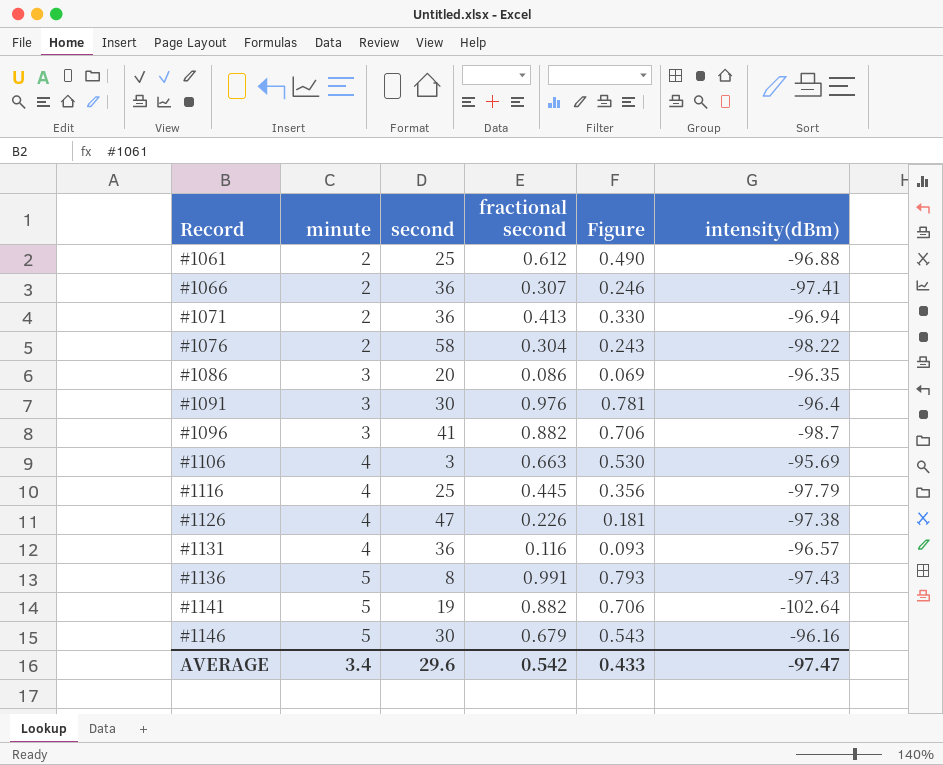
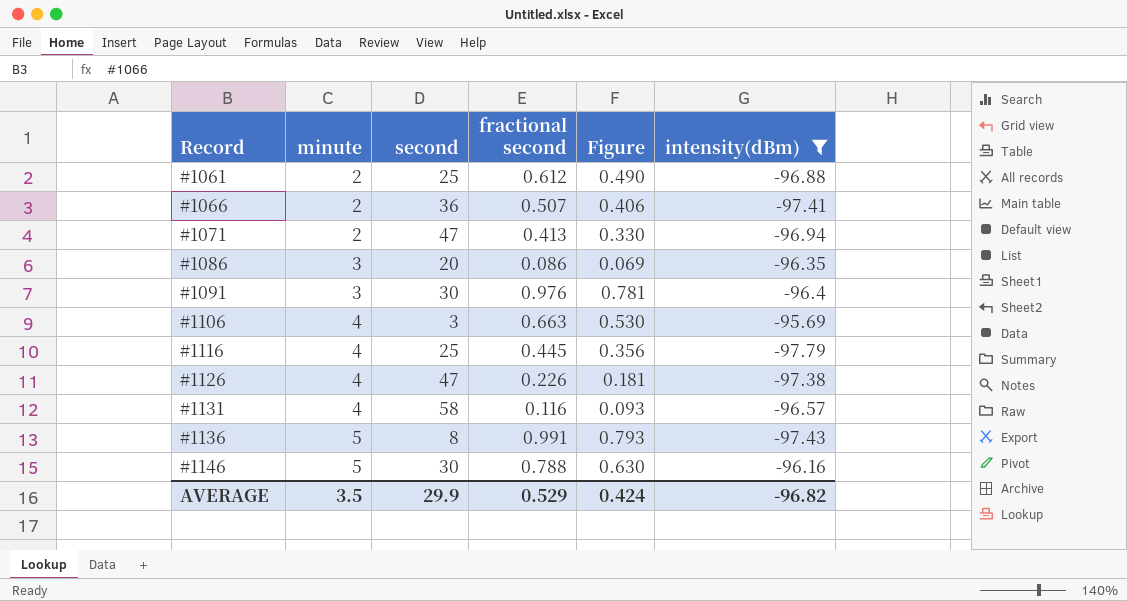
filter: none -> intensity(dBm) >= -97.79
#1066 | fractional second: 0.307 -> 0.507
#1066 | Figure: 0.246 -> 0.406
#1071 | second: 36 -> 47
#1131 | second: 36 -> 58
#1146 | fractional second: 0.679 -> 0.788
#1146 | Figure: 0.543 -> 0.630
AVERAGE | minute: 3.4 -> 3.5
AVERAGE | second: 29.6 -> 29.9
AVERAGE | fractional second: 0.542 -> 0.529
AVERAGE | Figure: 0.433 -> 0.424
AVERAGE | intensity(dBm): -97.47 -> -96.82

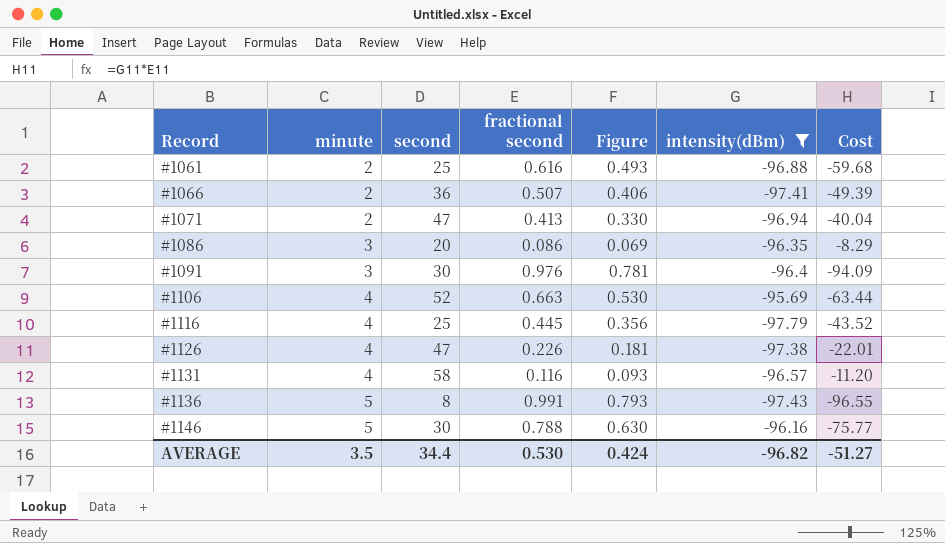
column Cost | formula: none -> [fractional second] * [intensity(dBm)]
#1061 | fractional second: 0.612 -> 0.616
#1061 | Figure: 0.490 -> 0.493
#1106 | second: 3 -> 52
AVERAGE | second: 29.9 -> 34.4
AVERAGE | fractional second: 0.529 -> 0.530

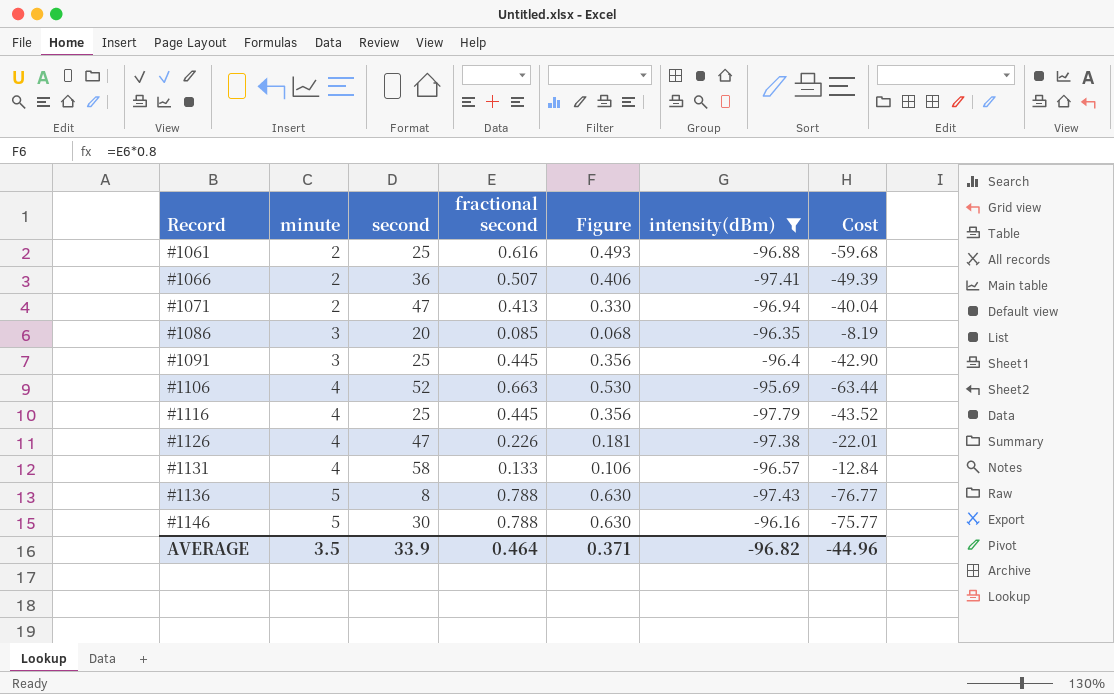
#1086 | fractional second: 0.086 -> 0.085
#1086 | Figure: 0.069 -> 0.068
#1086 | Cost: -8.29 -> -8.19
#1091 | second: 30 -> 25
#1091 | fractional second: 0.976 -> 0.445
#1091 | Figure: 0.781 -> 0.356
#1091 | Cost: -94.09 -> -42.90
#1131 | fractional second: 0.116 -> 0.133
#1131 | Figure: 0.093 -> 0.106
#1131 | Cost: -11.20 -> -12.84
#1136 | fractional second: 0.991 -> 0.788
#1136 | Figure: 0.793 -> 0.630
#1136 | Cost: -96.55 -> -76.77
AVERAGE | second: 34.4 -> 33.9
AVERAGE | fractional second: 0.530 -> 0.464
AVERAGE | Figure: 0.424 -> 0.371
AVERAGE | Cost: -51.27 -> -44.96

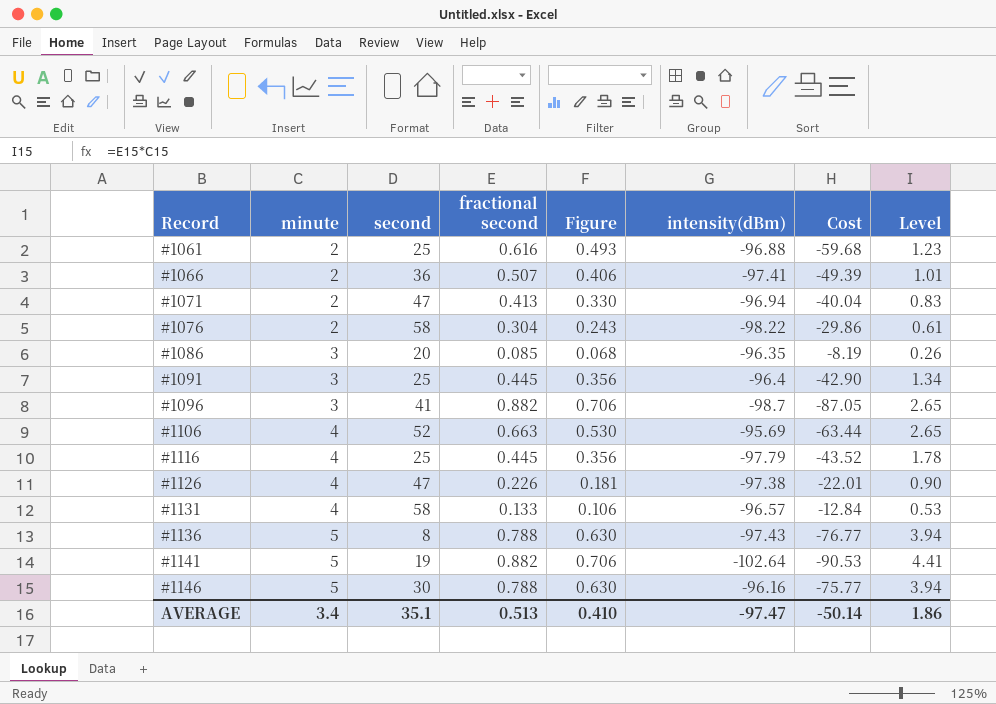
filter: intensity(dBm) >= -97.79 -> none
column Level | formula: none -> [minute] * [fractional second]
AVERAGE | minute: 3.5 -> 3.4
AVERAGE | second: 33.9 -> 35.1
AVERAGE | fractional second: 0.464 -> 0.513
AVERAGE | Figure: 0.371 -> 0.410
AVERAGE | intensity(dBm): -96.82 -> -97.47
AVERAGE | Cost: -44.96 -> -50.14

